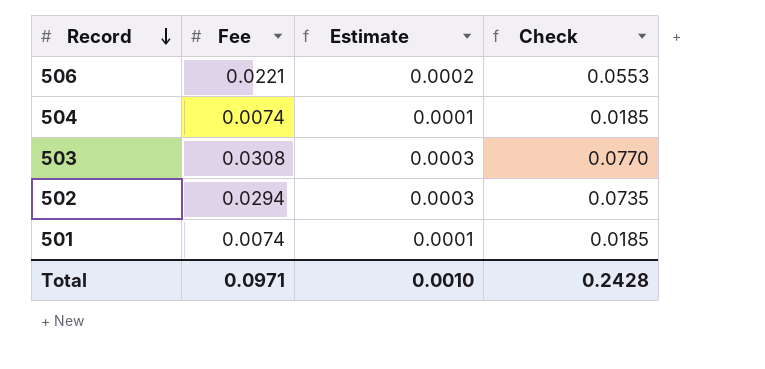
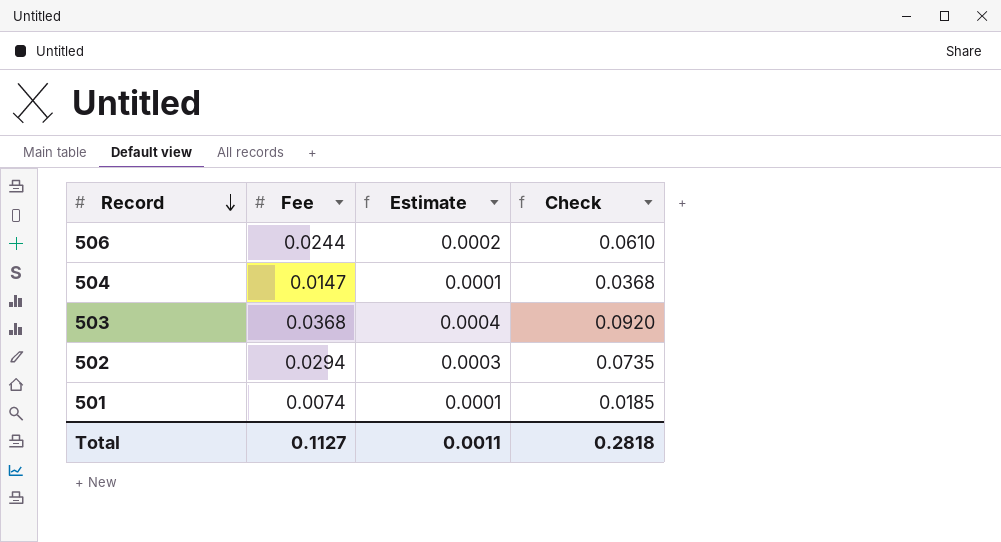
506 | Fee: 0.0221 -> 0.0244
506 | Check: 0.0553 -> 0.0610
504 | Fee: 0.0074 -> 0.0147
504 | Check: 0.0185 -> 0.0368
503 | Fee: 0.0308 -> 0.0368
503 | Estimate: 0.0003 -> 0.0004
503 | Check: 0.0770 -> 0.0920
Total | Fee: 0.0971 -> 0.1127
Total | Estimate: 0.0010 -> 0.0011
Total | Check: 0.2428 -> 0.2818

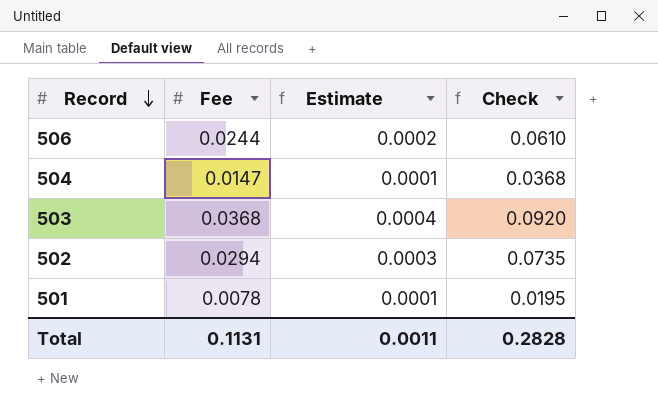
501 | Fee: 0.0074 -> 0.0078
501 | Check: 0.0185 -> 0.0195
Total | Fee: 0.1127 -> 0.1131
Total | Check: 0.2818 -> 0.2828

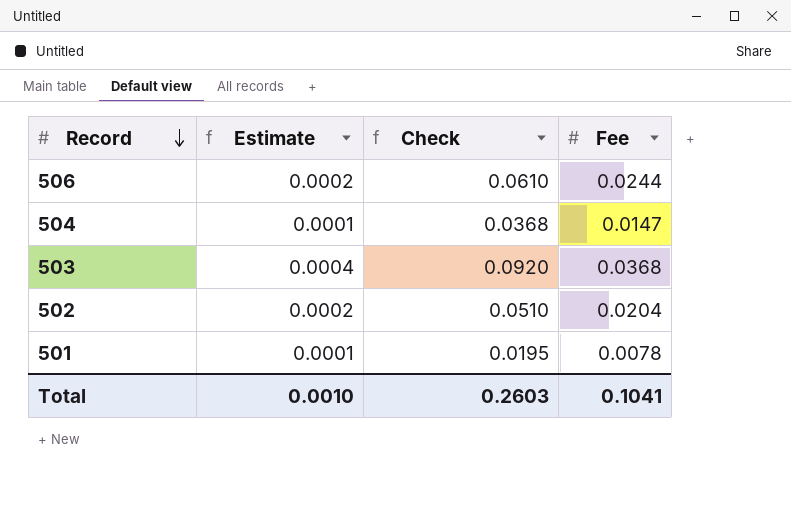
column Fee | position: 2 -> 4
502 | Estimate: 0.0003 -> 0.0002
502 | Check: 0.0735 -> 0.0510
502 | Fee: 0.0294 -> 0.0204
Total | Estimate: 0.0011 -> 0.0010
Total | Check: 0.2828 -> 0.2603
Total | Fee: 0.1131 -> 0.1041

